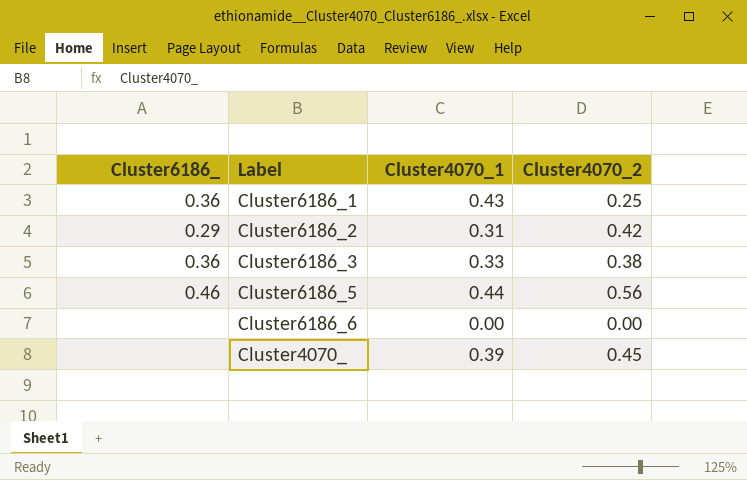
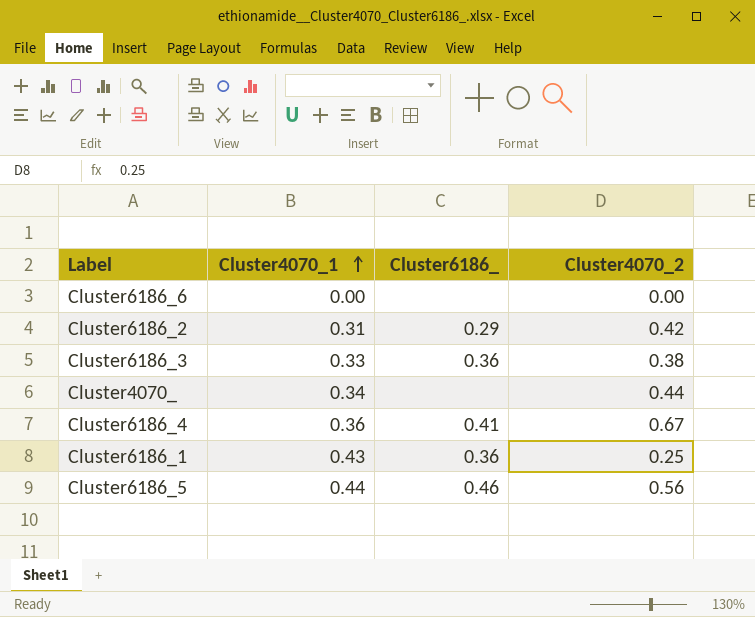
row order: none -> Cluster4070_1 ascending
column Cluster6186_ | position: 1 -> 3
Cluster4070_ | Cluster4070_1: 0.39 -> 0.34
Cluster4070_ | Cluster4070_2: 0.45 -> 0.44
row Cluster6186_4: none -> 0.36 | 0.41 | 0.67

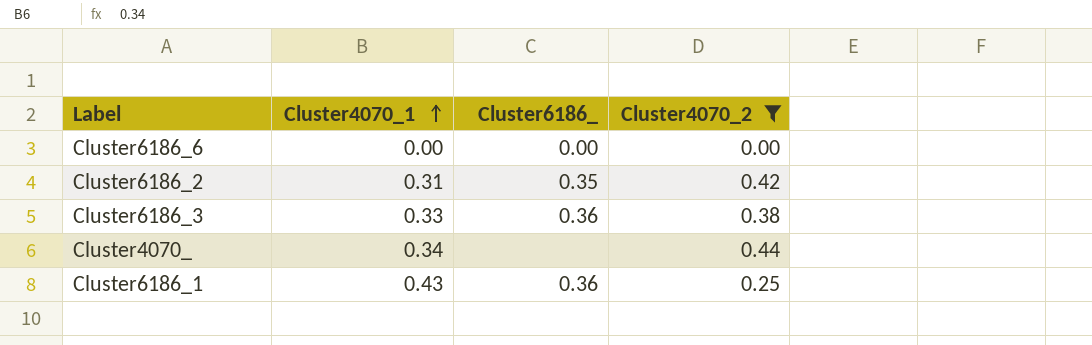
filter: none -> Cluster4070_2 <= 0.44
Cluster6186_6 | Cluster6186_: none -> 0.00
Cluster6186_2 | Cluster6186_: 0.29 -> 0.35

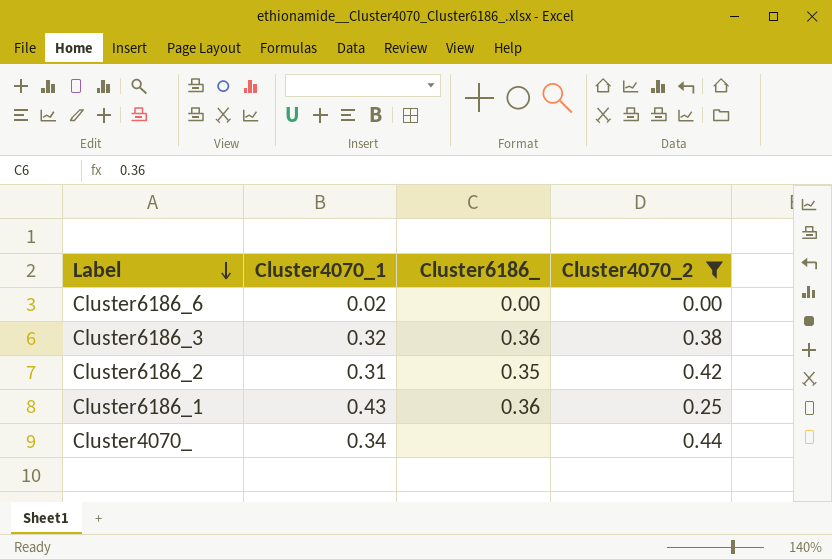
row order: Cluster4070_1 ascending -> Label descending
Cluster6186_6 | Cluster4070_1: 0.00 -> 0.02
Cluster6186_3 | Cluster4070_1: 0.33 -> 0.32

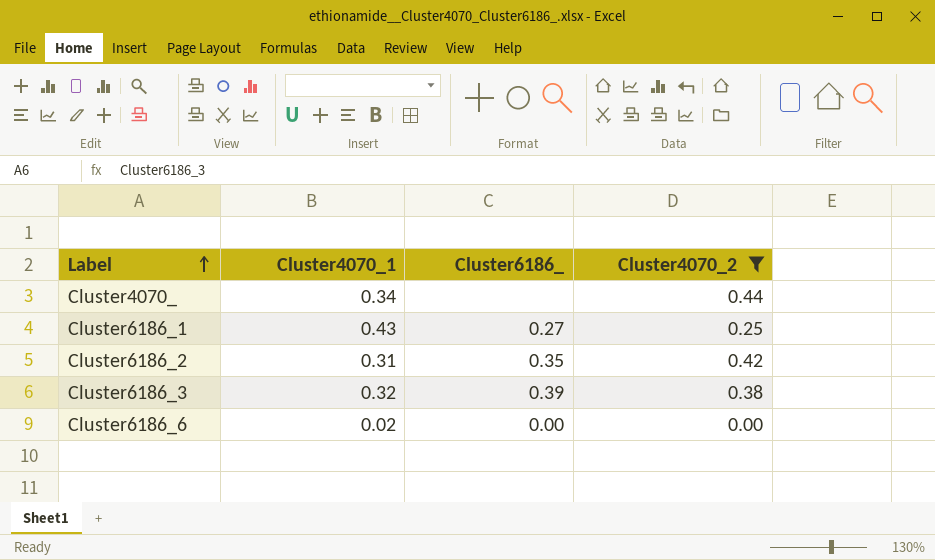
row order: Label descending -> Label ascending
Cluster6186_1 | Cluster6186_: 0.36 -> 0.27
Cluster6186_3 | Cluster6186_: 0.36 -> 0.39

